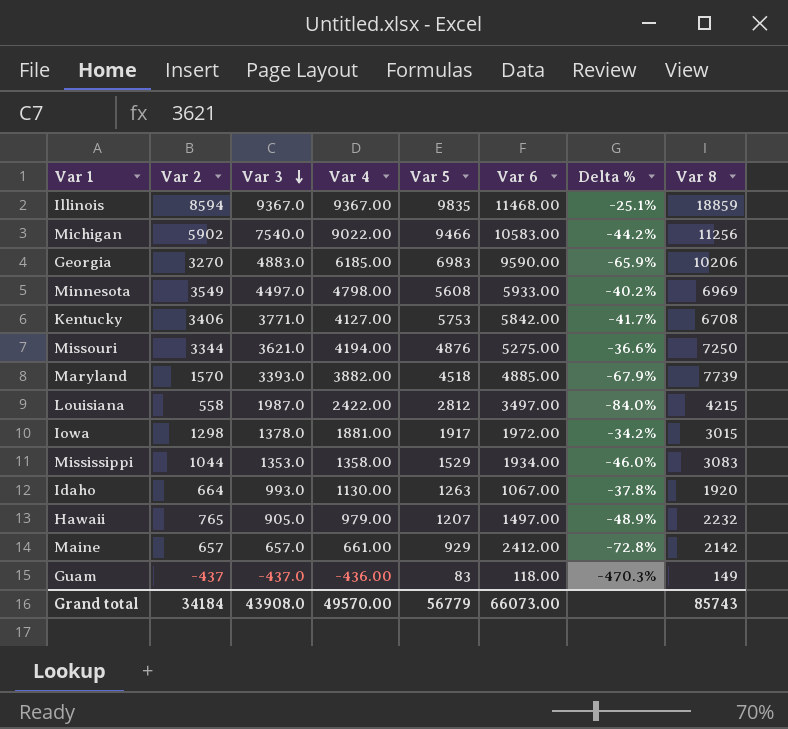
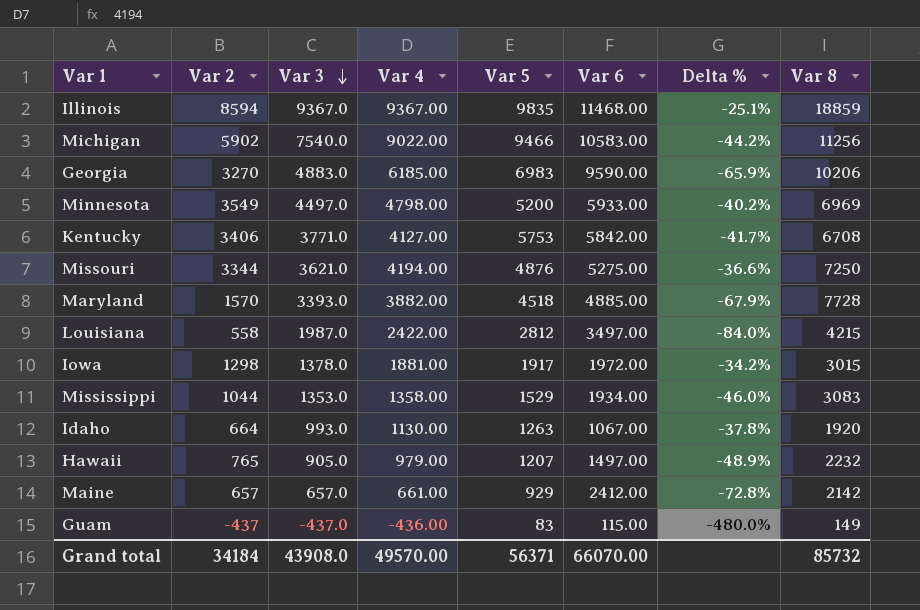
Minnesota | Var 5: 5608 -> 5200
Maryland | Var 8: 7739 -> 7728
Guam | Var 6: 118.00 -> 115.00
Guam | Delta %: -470.3% -> -480.0%
Grand total | Var 5: 56779 -> 56371
Grand total | Var 6: 66073.00 -> 66070.00
Grand total | Var 8: 85743 -> 85732

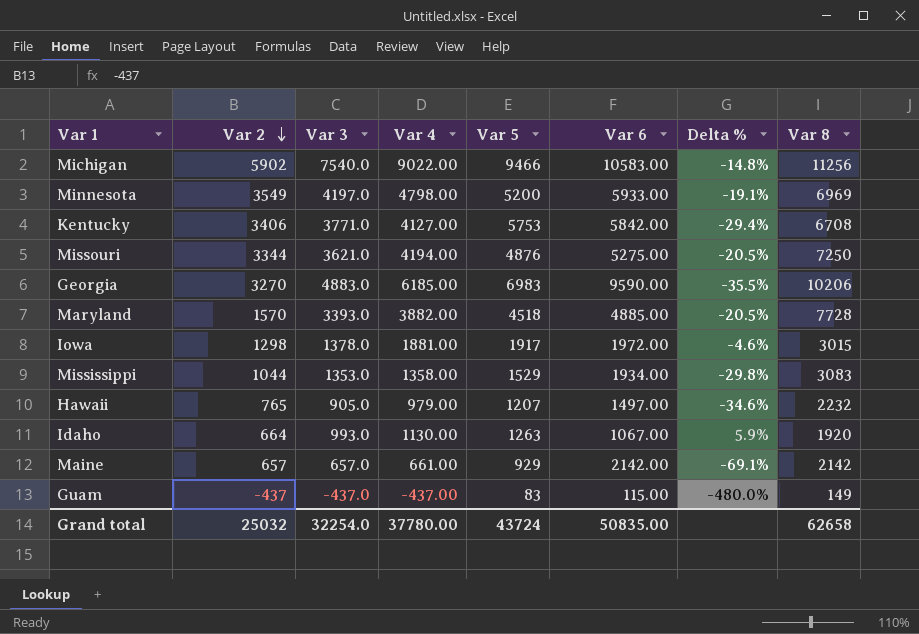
row order: Var 3 descending -> Var 2 descending
column Delta % | formula: ([Var 2] - [Var 6]) / [Var 6] -> ([Var 4] - [Var 6]) / [Var 6]
row Illinois: 8594 | 9367.0 | 9367.00 | 9835 | 11468.00 | -25.1% | 18859 -> none
row Louisiana: 558 | 1987.0 | 2422.00 | 2812 | 3497.00 | -84.0% | 4215 -> none
Minnesota | Var 3: 4497.0 -> 4197.0
Maine | Var 6: 2412.00 -> 2142.00
Guam | Var 4: -436.00 -> -437.00
Grand total | Var 2: 34184 -> 25032
Grand total | Var 3: 43908.0 -> 32254.0
Grand total | Var 4: 49570.00 -> 37780.00
Grand total | Var 5: 56371 -> 43724
Grand total | Var 6: 66070.00 -> 50835.00
Grand total | Var 8: 85732 -> 62658

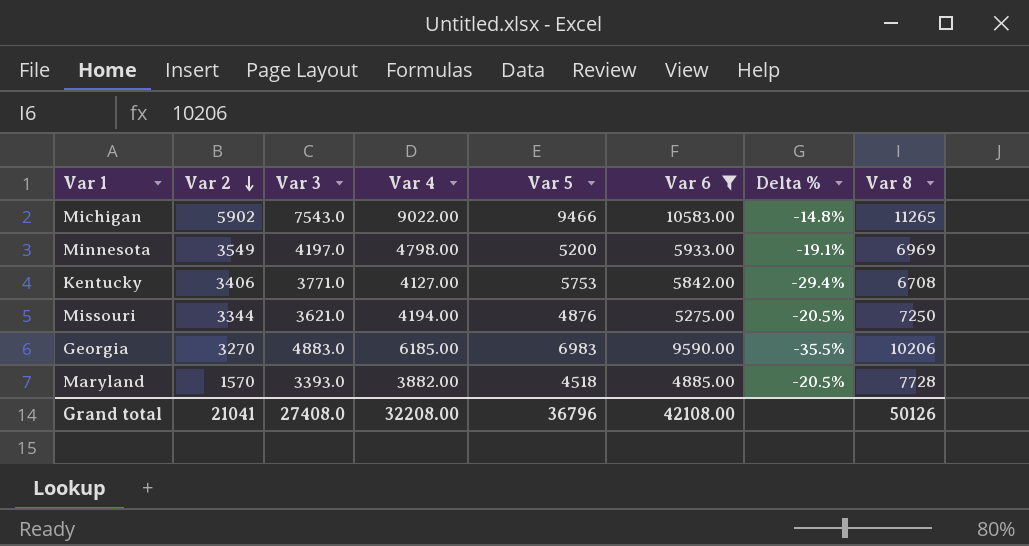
filter: none -> Var 6 >= 4885.00
Michigan | Var 3: 7540.0 -> 7543.0
Michigan | Var 8: 11256 -> 11265
Grand total | Var 2: 25032 -> 21041
Grand total | Var 3: 32254.0 -> 27408.0
Grand total | Var 4: 37780.00 -> 32208.00
Grand total | Var 5: 43724 -> 36796
Grand total | Var 6: 50835.00 -> 42108.00
Grand total | Var 8: 62658 -> 50126

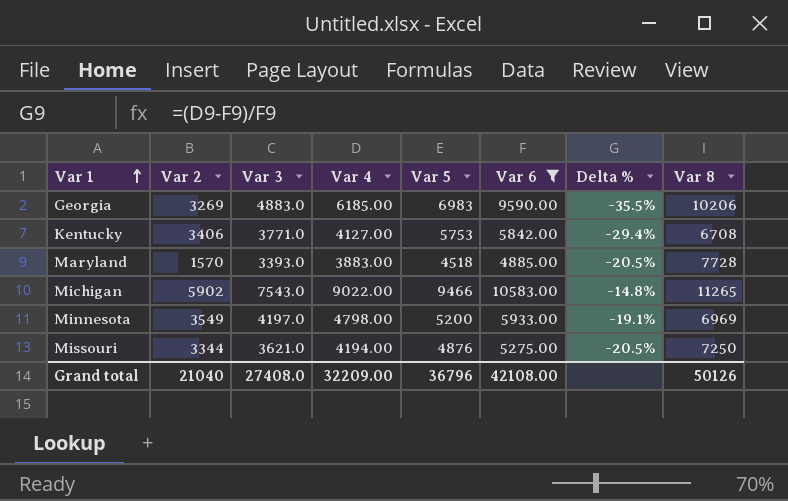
row order: Var 2 descending -> Var 1 ascending
Georgia | Var 2: 3270 -> 3269
Maryland | Var 4: 3882.00 -> 3883.00
Grand total | Var 2: 21041 -> 21040
Grand total | Var 4: 32208.00 -> 32209.00

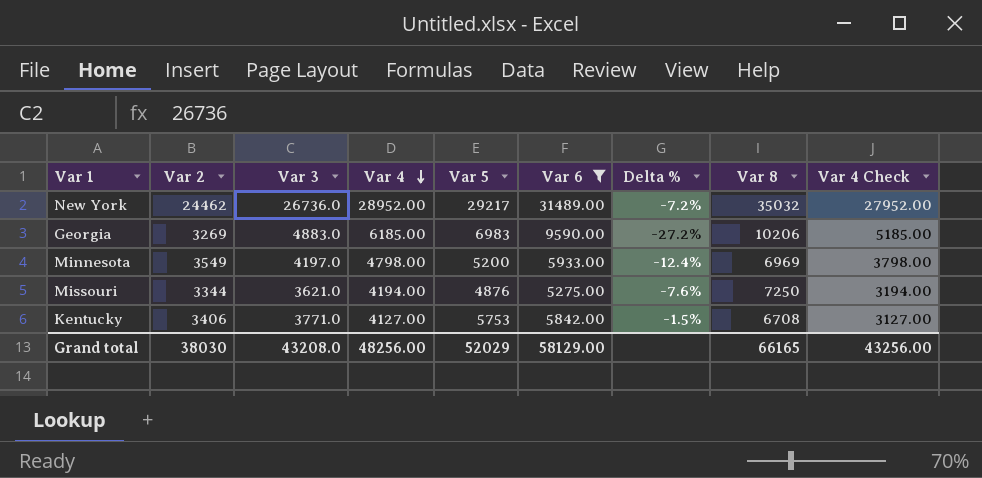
row order: Var 1 ascending -> Var 4 descending
column Delta % | formula: ([Var 4] - [Var 6]) / [Var 6] -> ([Var 5] - [Var 6]) / [Var 6]
column Var 4 Check | formula: none -> [Var 4] - 1000
row Maryland: 1570 | 3393.0 | 3883.00 | 4518 | 4885.00 | -20.5% | 7728 -> none
row Michigan: 5902 | 7543.0 | 9022.00 | 9466 | 10583.00 | -14.8% | 11265 -> none
row New York: none -> 24462 | 26736.0 | 28952.00 | 29217 | 31489.00 | -7.2% | 35032 | 27952.00
Grand total | Var 2: 21040 -> 38030
Grand total | Var 3: 27408.0 -> 43208.0
Grand total | Var 4: 32209.00 -> 48256.00
Grand total | Var 5: 36796 -> 52029
Grand total | Var 6: 42108.00 -> 58129.00
Grand total | Var 8: 50126 -> 66165

